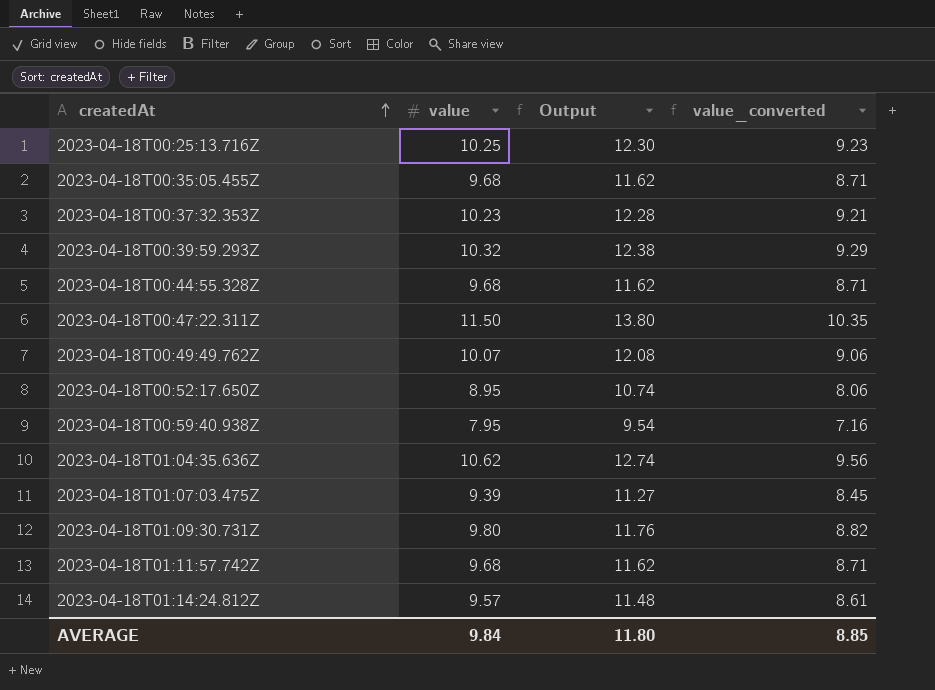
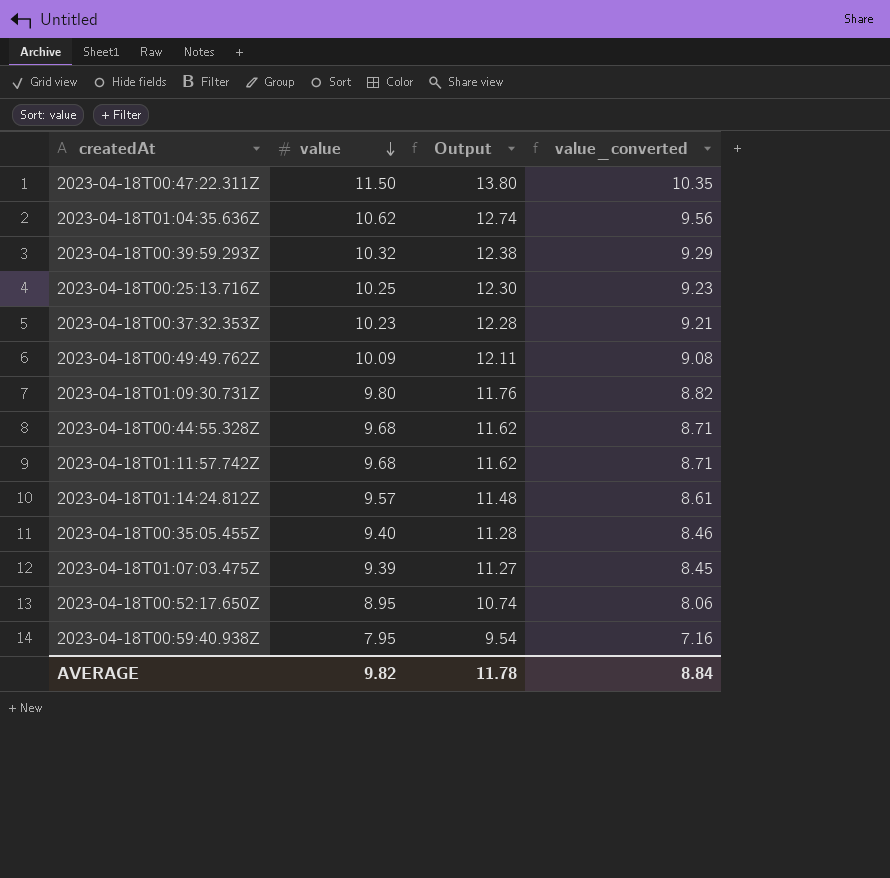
row order: createdAt ascending -> value descending
2023-04-18T00:49:49.762Z | value: 10.07 -> 10.09
2023-04-18T00:49:49.762Z | Output: 12.08 -> 12.11
2023-04-18T00:49:49.762Z | value_converted: 9.06 -> 9.08
2023-04-18T00:35:05.455Z | value: 9.68 -> 9.40
2023-04-18T00:35:05.455Z | Output: 11.62 -> 11.28
2023-04-18T00:35:05.455Z | value_converted: 8.71 -> 8.46
AVERAGE | value: 9.84 -> 9.82
AVERAGE | Output: 11.80 -> 11.78
AVERAGE | value_converted: 8.85 -> 8.84

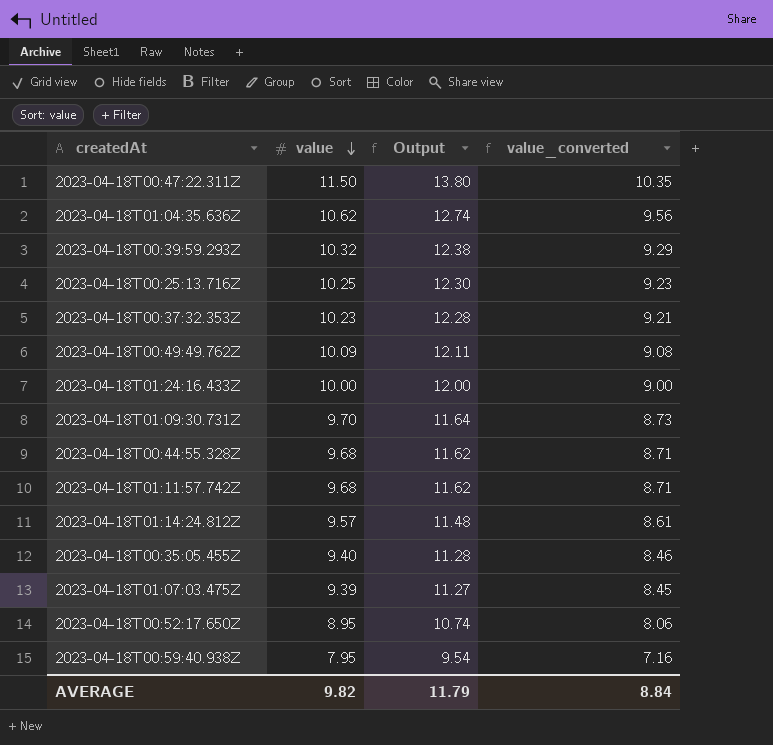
row 2023-04-18T01:24:16.433Z: none -> 10.00 | 12.00 | 9.00
2023-04-18T01:09:30.731Z | value: 9.80 -> 9.70
2023-04-18T01:09:30.731Z | Output: 11.76 -> 11.64
2023-04-18T01:09:30.731Z | value_converted: 8.82 -> 8.73
AVERAGE | Output: 11.78 -> 11.79

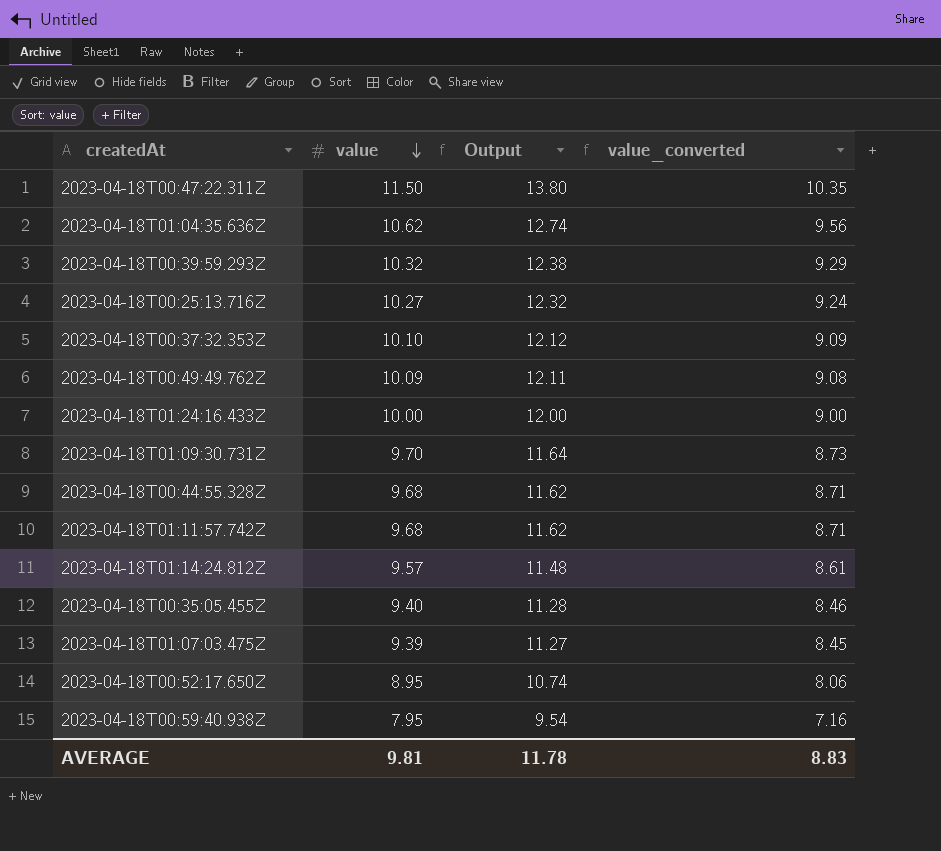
2023-04-18T00:25:13.716Z | value: 10.25 -> 10.27
2023-04-18T00:25:13.716Z | Output: 12.30 -> 12.32
2023-04-18T00:25:13.716Z | value_converted: 9.23 -> 9.24
2023-04-18T00:37:32.353Z | value: 10.23 -> 10.10
2023-04-18T00:37:32.353Z | Output: 12.28 -> 12.12
2023-04-18T00:37:32.353Z | value_converted: 9.21 -> 9.09
AVERAGE | value: 9.82 -> 9.81
AVERAGE | Output: 11.79 -> 11.78
AVERAGE | value_converted: 8.84 -> 8.83

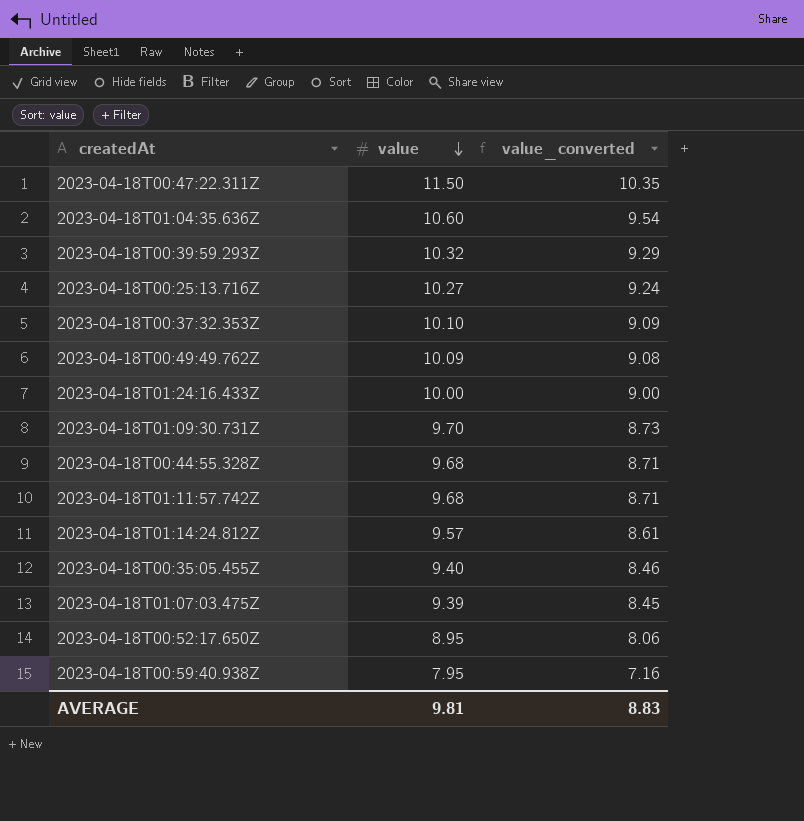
column Output | formula: [value] * 1.2 -> none
2023-04-18T01:04:35.636Z | value: 10.62 -> 10.60
2023-04-18T01:04:35.636Z | value_converted: 9.56 -> 9.54

